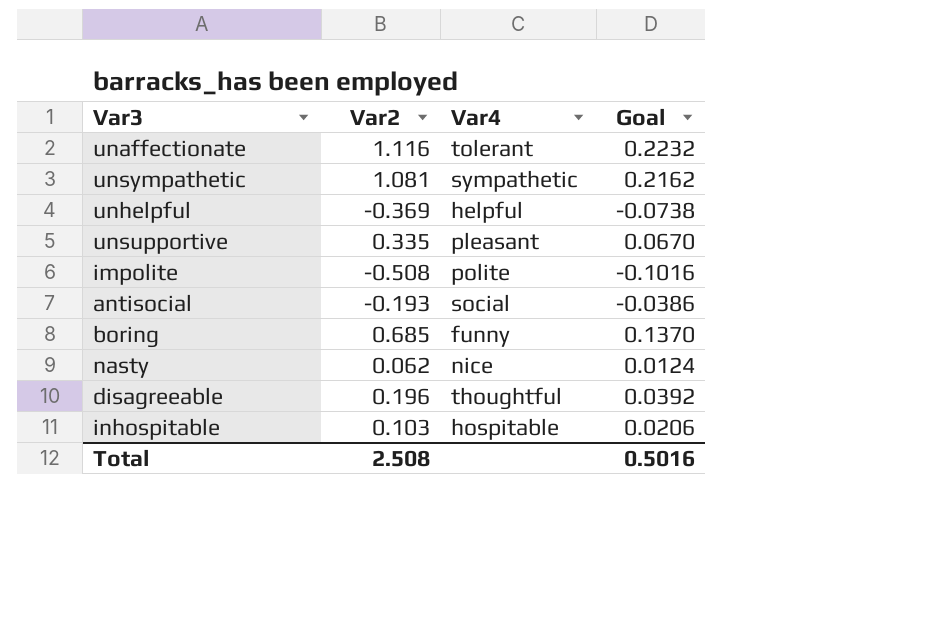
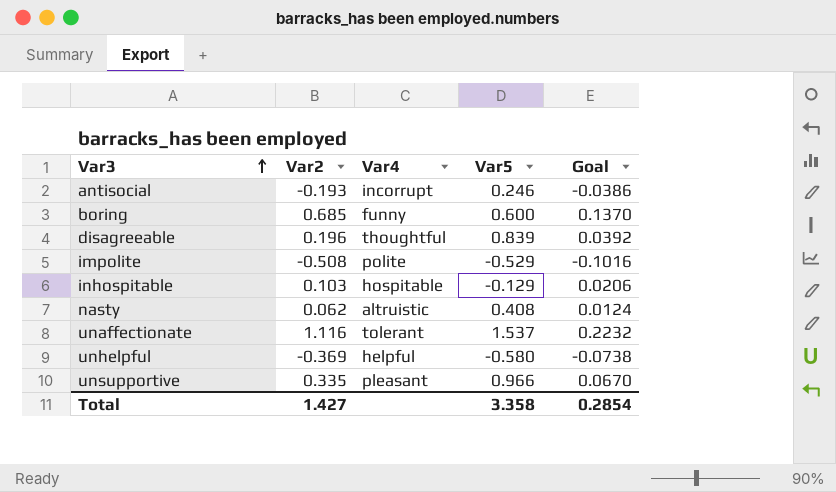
row order: none -> Var3 ascending
column Var5 | position: none -> 4
row unsympathetic: 1.081 | sympathetic | 0.2162 -> none
antisocial | Var4: social -> incorrupt
nasty | Var4: nice -> altruistic
Total | Var2: 2.508 -> 1.427
Total | Goal: 0.5016 -> 0.2854

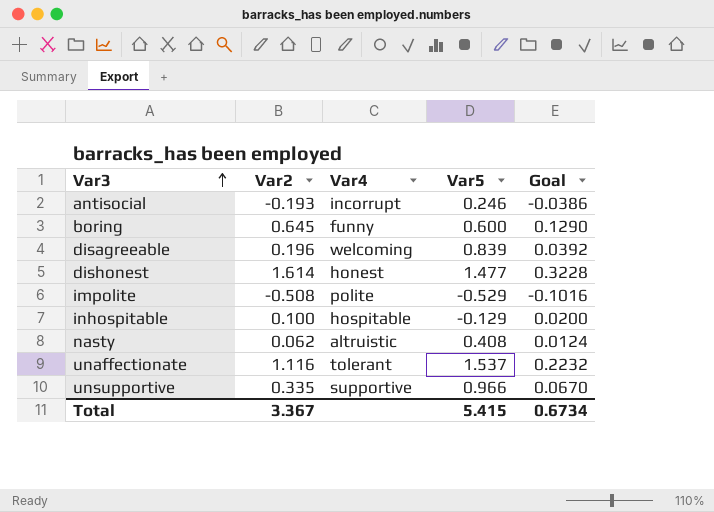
row unhelpful: -0.369 | helpful | -0.580 | -0.0738 -> none
boring | Var2: 0.685 -> 0.645
boring | Goal: 0.1370 -> 0.1290
disagreeable | Var4: thoughtful -> welcoming
row dishonest: none -> 1.614 | honest | 1.477 | 0.3228
inhospitable | Var2: 0.103 -> 0.100
inhospitable | Goal: 0.0206 -> 0.0200
unsupportive | Var4: pleasant -> supportive
Total | Var2: 1.427 -> 3.367
Total | Var5: 3.358 -> 5.415
Total | Goal: 0.2854 -> 0.6734

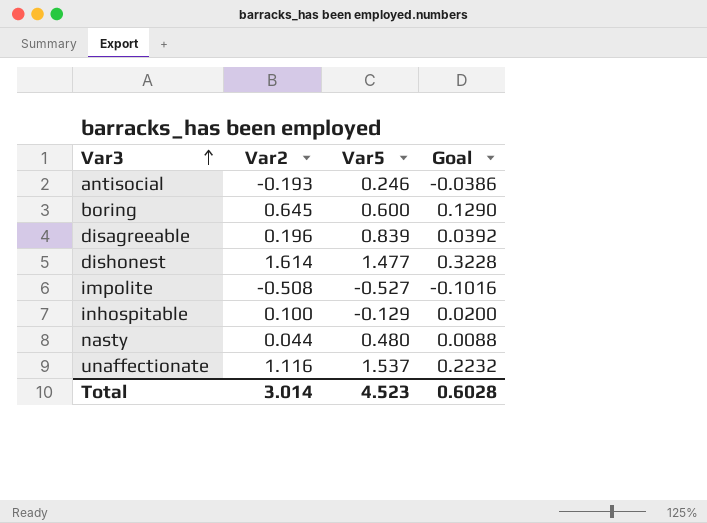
column Var4 | position: 3 -> none
row unsupportive: 0.335 | supportive | 0.966 | 0.0670 -> none
impolite | Var5: -0.529 -> -0.527
nasty | Var2: 0.062 -> 0.044
nasty | Var5: 0.408 -> 0.480
nasty | Goal: 0.0124 -> 0.0088
Total | Var2: 3.367 -> 3.014
Total | Var5: 5.415 -> 4.523
Total | Goal: 0.6734 -> 0.6028

